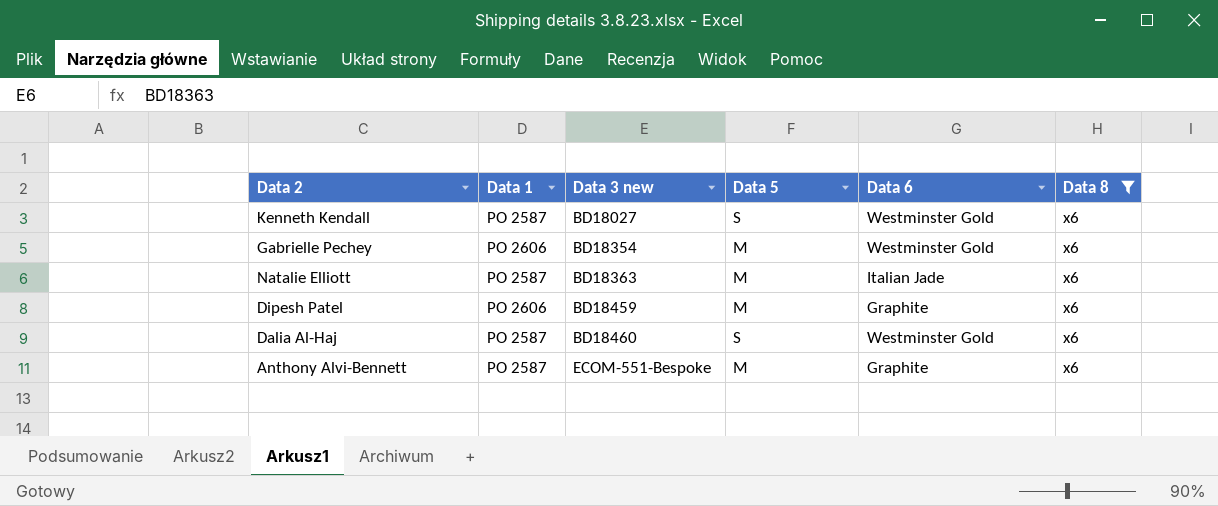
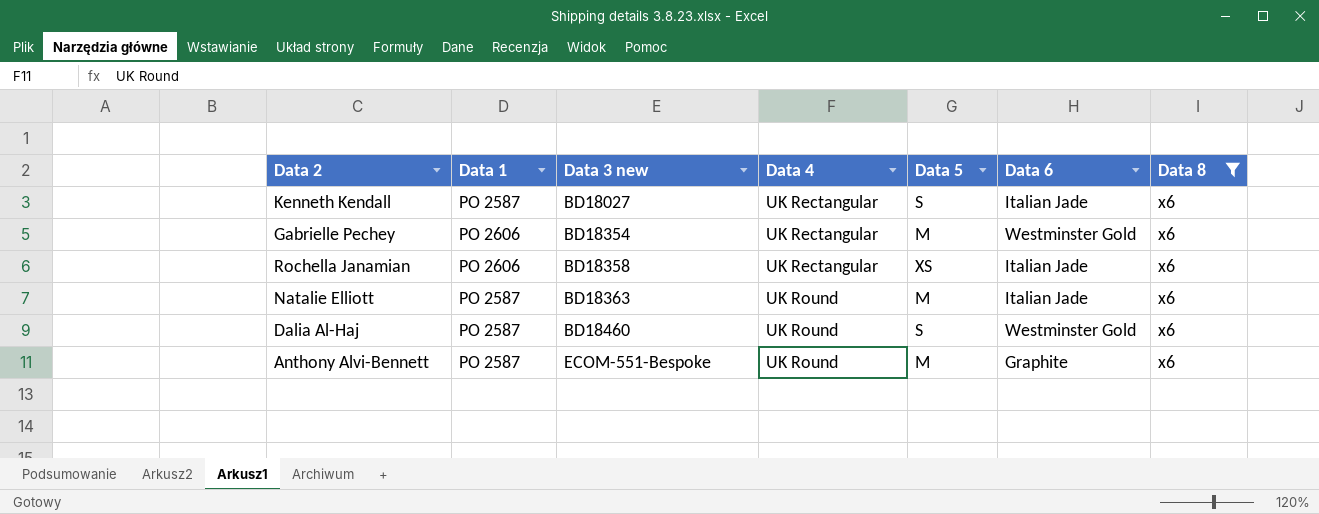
column Data 4 | position: none -> 4
row Dipesh Patel: PO 2606 | BD18459 | M | Graphite | x6 -> none
Kenneth Kendall | Data 6: Westminster Gold -> Italian Jade
row Rochella Janamian: none -> PO 2606 | BD18358 | UK Rectangular | XS | Italian Jade | x6

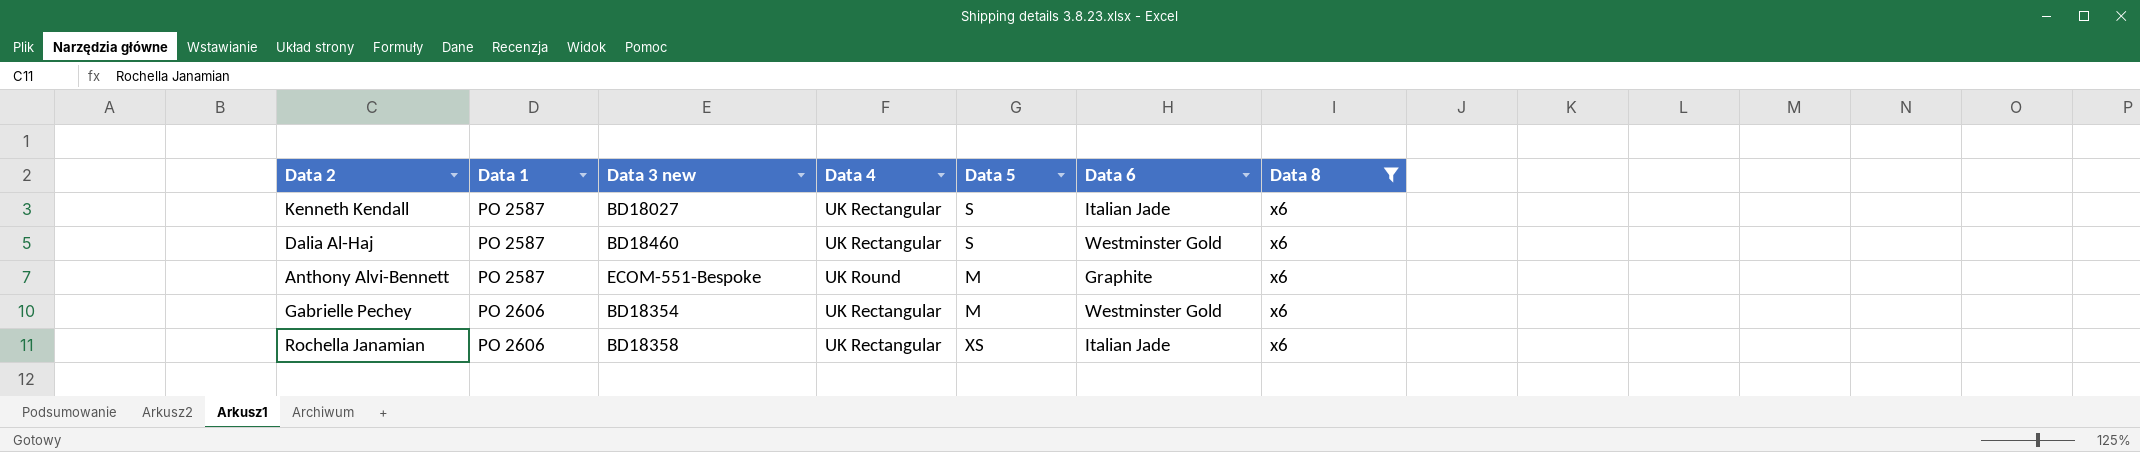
row order: Data 3 new ascending -> Data 1 ascending
row Natalie Elliott: PO 2587 | BD18363 | UK Round | M | Italian Jade | x6 -> none
Dalia Al-Haj | Data 4: UK Round -> UK Rectangular

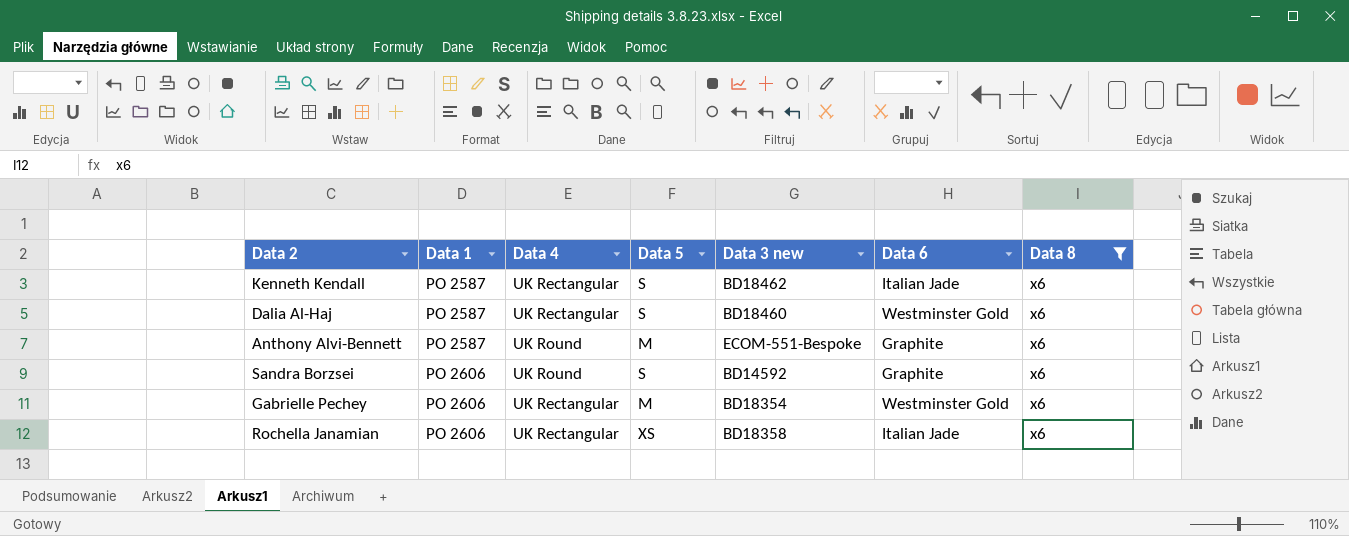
column Data 3 new | position: 3 -> 5
Kenneth Kendall | Data 3 new: BD18027 -> BD18462
row Sandra Borzsei: none -> PO 2606 | UK Round | S | BD14592 | Graphite | x6

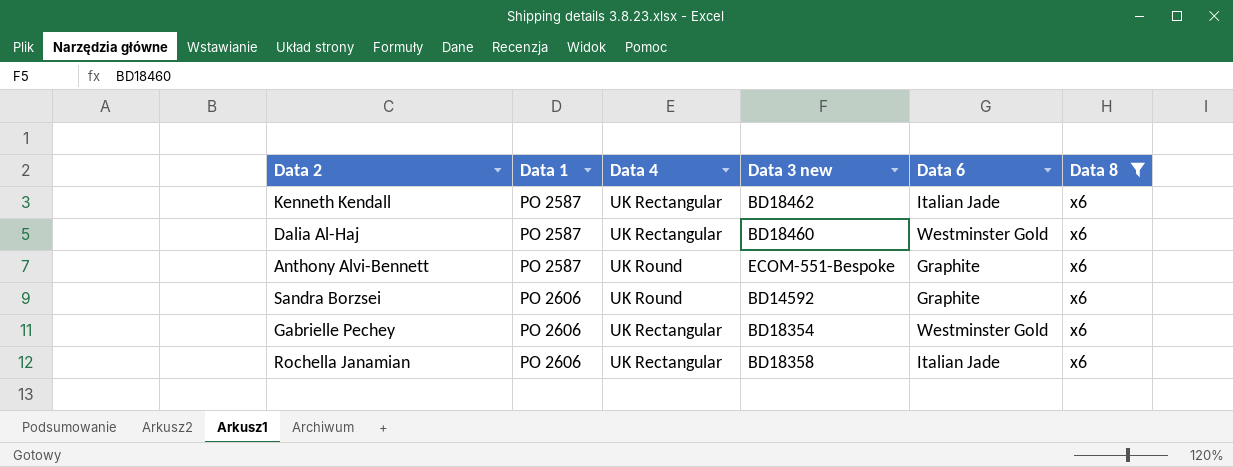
column Data 5 | position: 4 -> none

